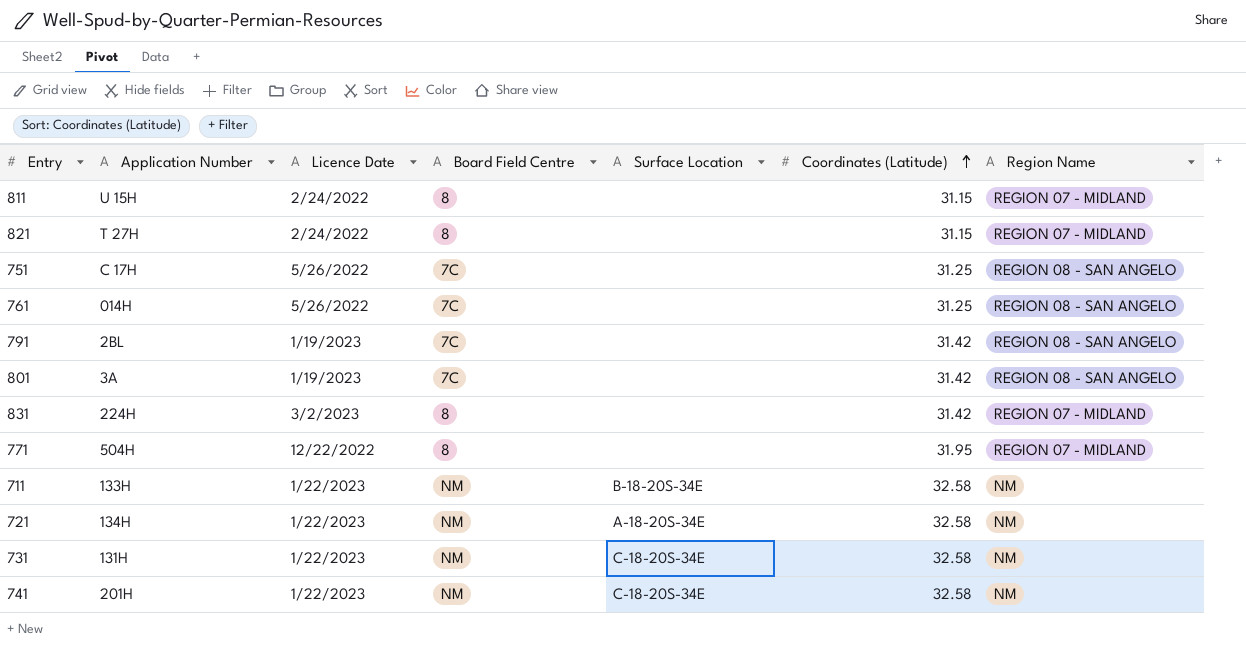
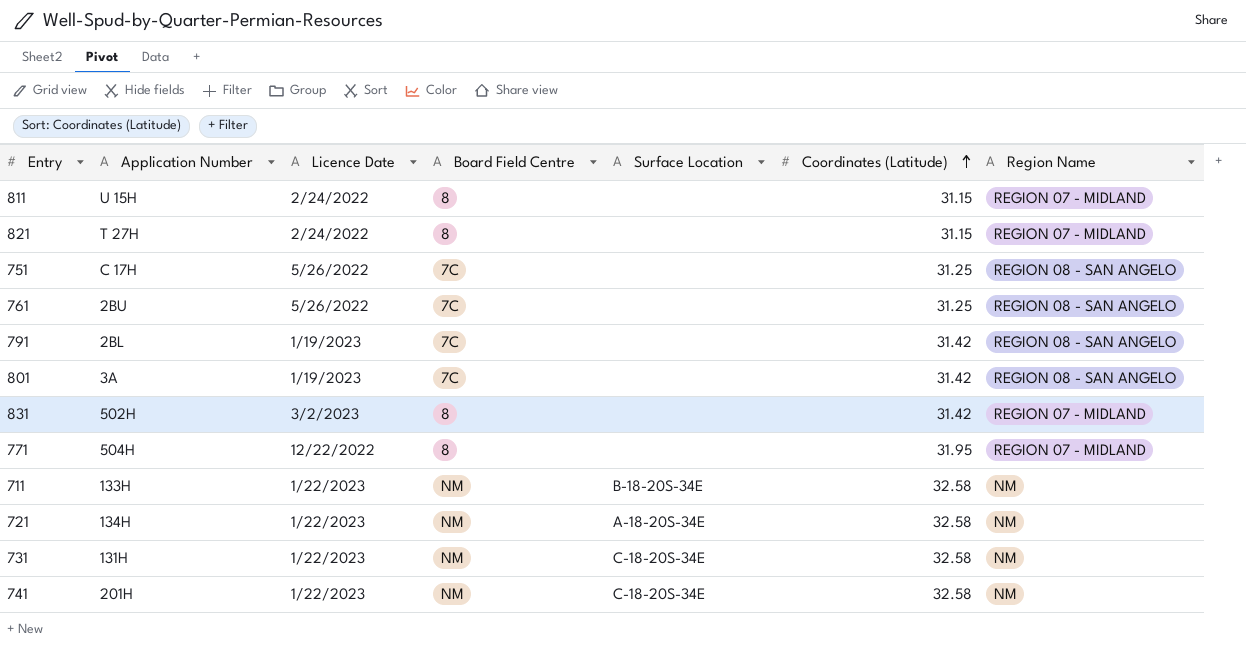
761 | Application Number: 014H -> 2BU
831 | Application Number: 224H -> 502H

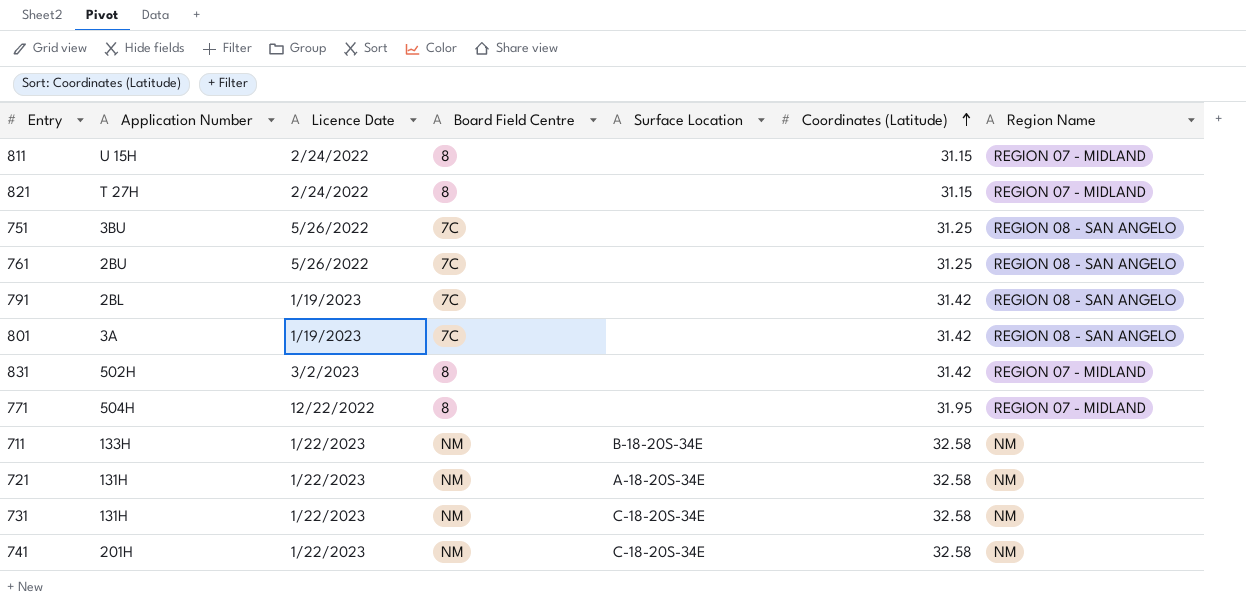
751 | Application Number: C 17H -> 3BU
721 | Application Number: 134H -> 131H

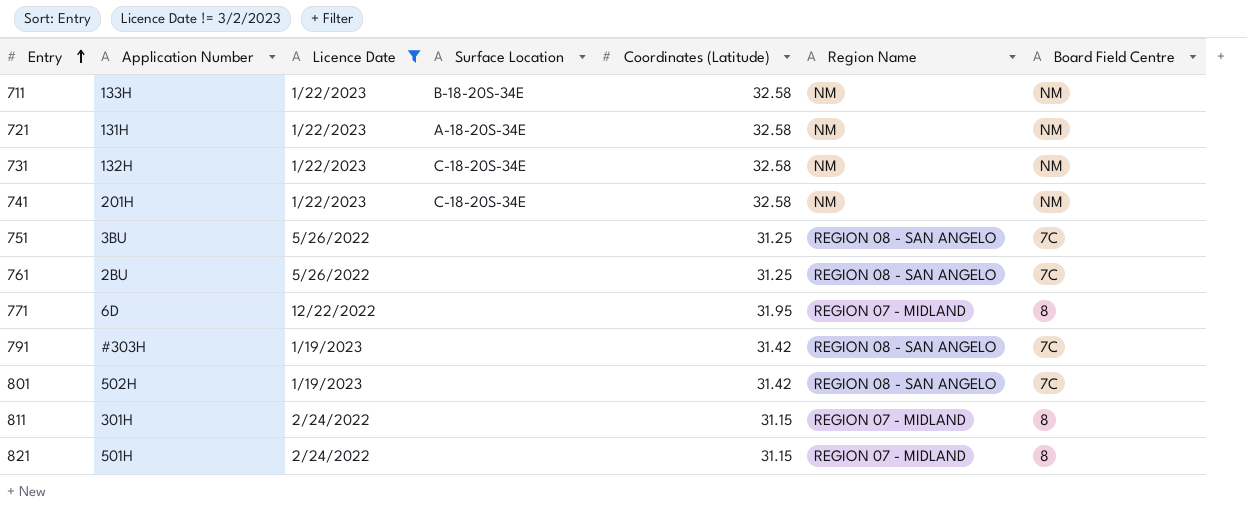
filter: none -> Licence Date != 3/2/2023
row order: Coordinates (Latitude) ascending -> Entry ascending
column Board Field Centre | position: 4 -> 7
731 | Application Number: 131H -> 132H
771 | Application Number: 504H -> 6D
791 | Application Number: 2BL -> #303H
801 | Application Number: 3A -> 502H
811 | Application Number: U 15H -> 301H
821 | Application Number: T 27H -> 501H

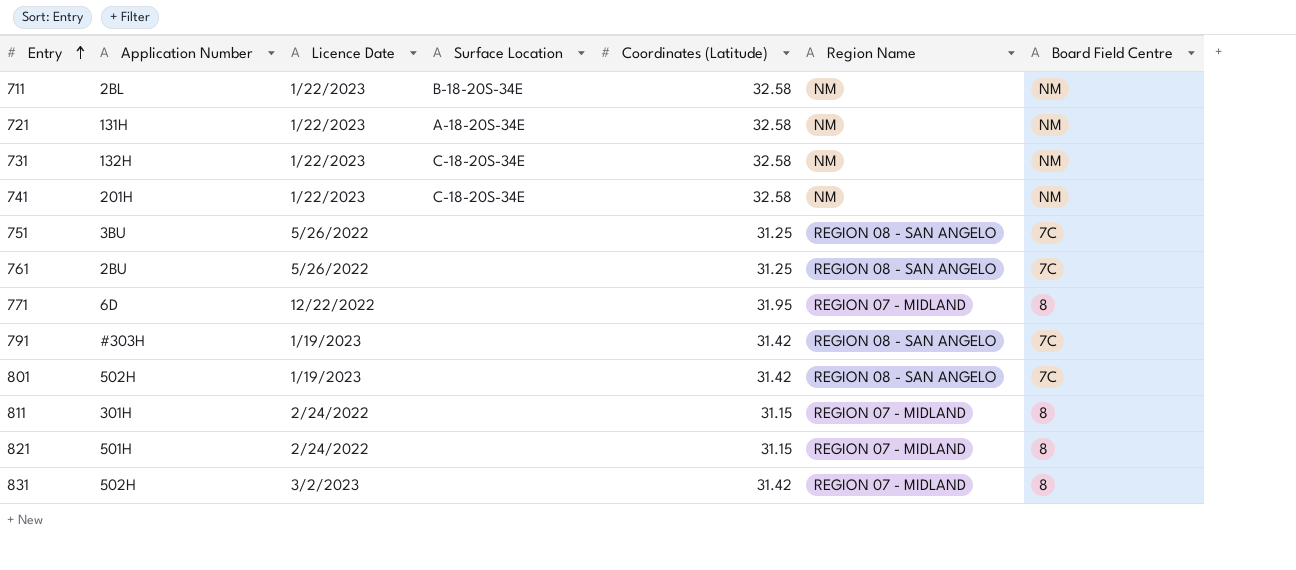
filter: Licence Date != 3/2/2023 -> none
711 | Application Number: 133H -> 2BL

